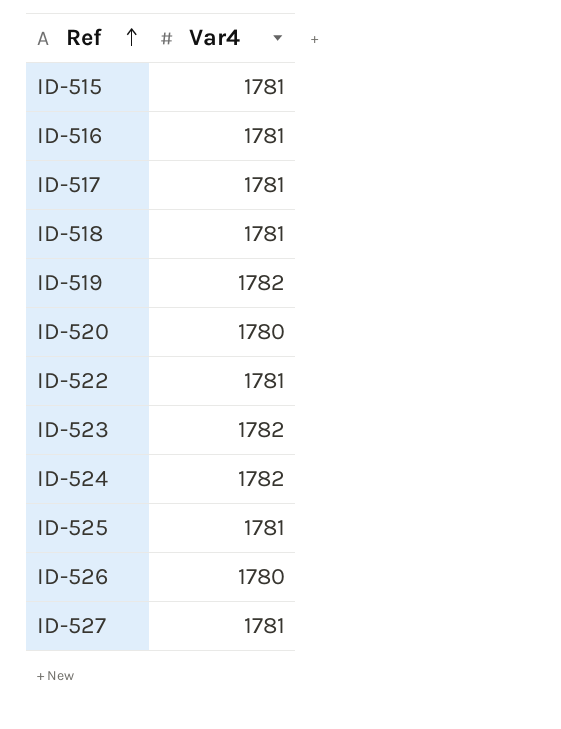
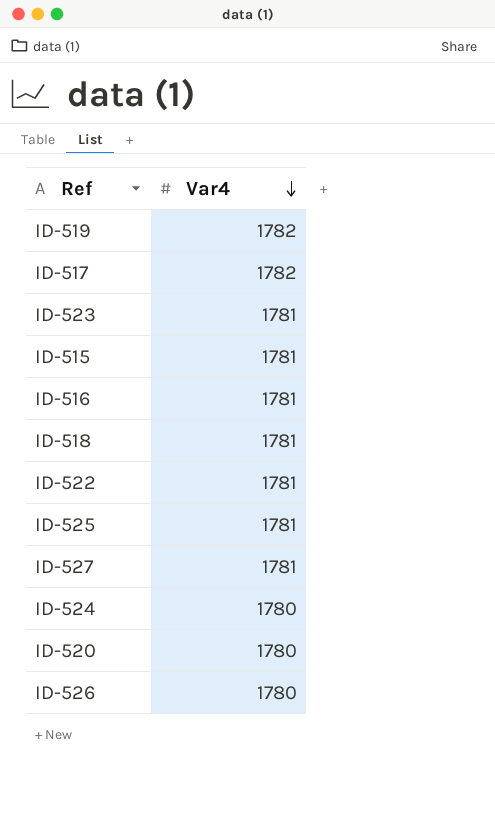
row order: Ref ascending -> Var4 descending
ID-517 | Var4: 1781 -> 1782
ID-523 | Var4: 1782 -> 1781
ID-524 | Var4: 1782 -> 1780

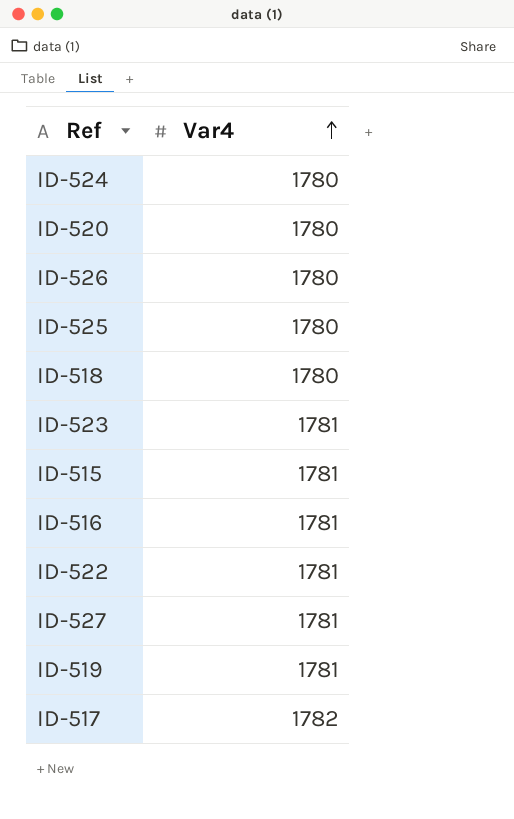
row order: Var4 descending -> Var4 ascending
ID-525 | Var4: 1781 -> 1780
ID-518 | Var4: 1781 -> 1780
ID-519 | Var4: 1782 -> 1781

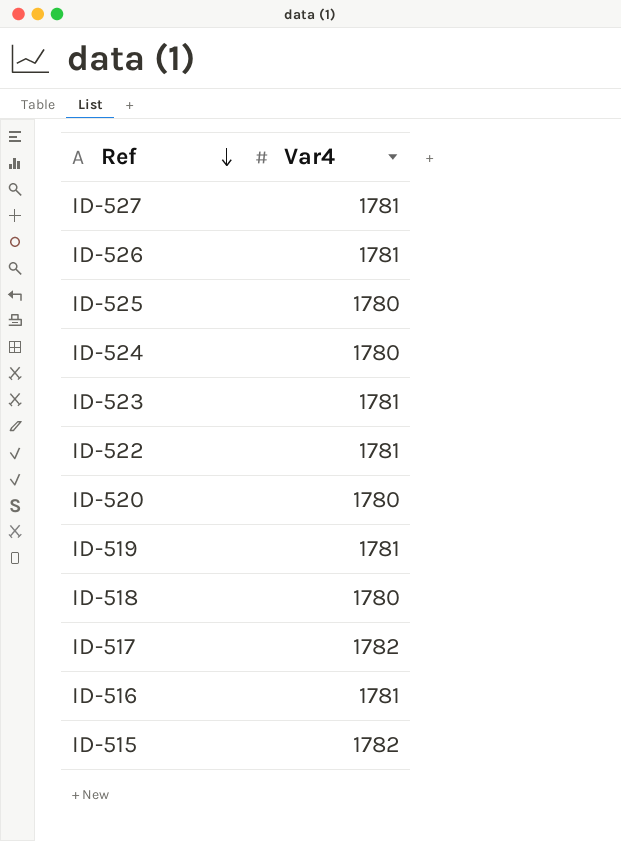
row order: Var4 ascending -> Ref descending
ID-526 | Var4: 1780 -> 1781
ID-515 | Var4: 1781 -> 1782

